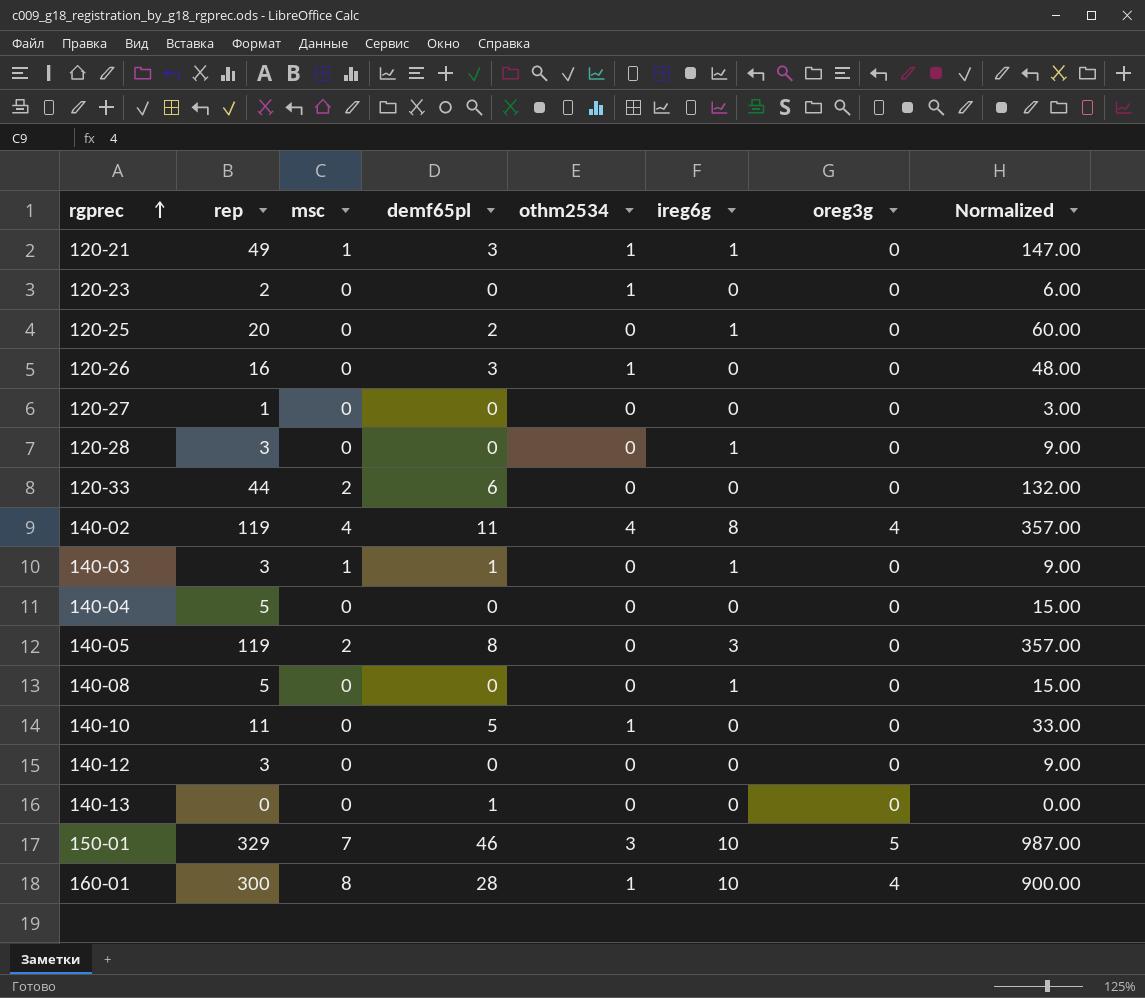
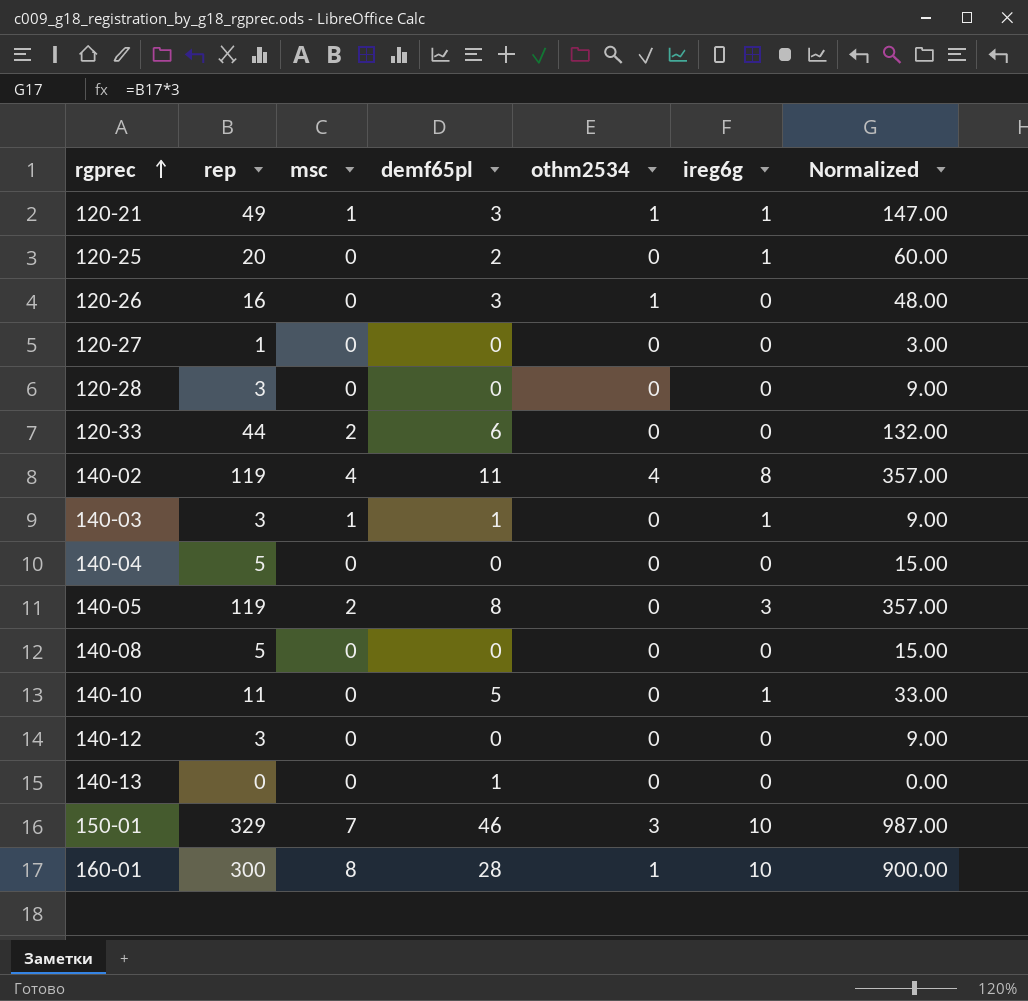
column oreg3g | position: 7 -> none
row 120-23: 2 | 0 | 0 | 1 | 0 | 0 | 6.00 -> none
120-28 | ireg6g: 1 -> 0
140-08 | ireg6g: 1 -> 0
140-10 | othm2534: 1 -> 0
140-10 | ireg6g: 0 -> 1

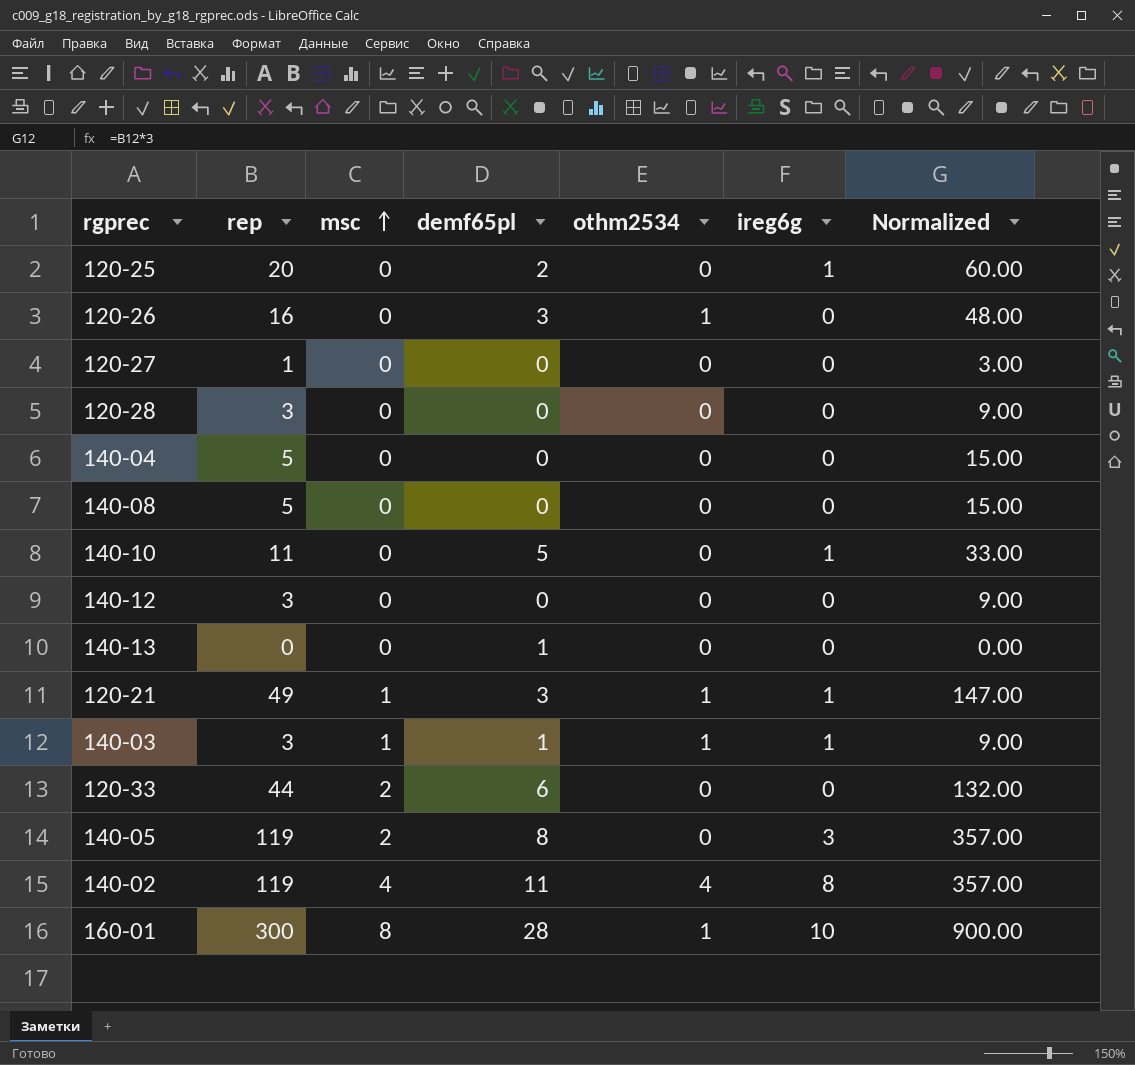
row order: rgprec ascending -> msc ascending
row 150-01: 329 | 7 | 46 | 3 | 10 | 987.00 -> none
140-03 | othm2534: 0 -> 1

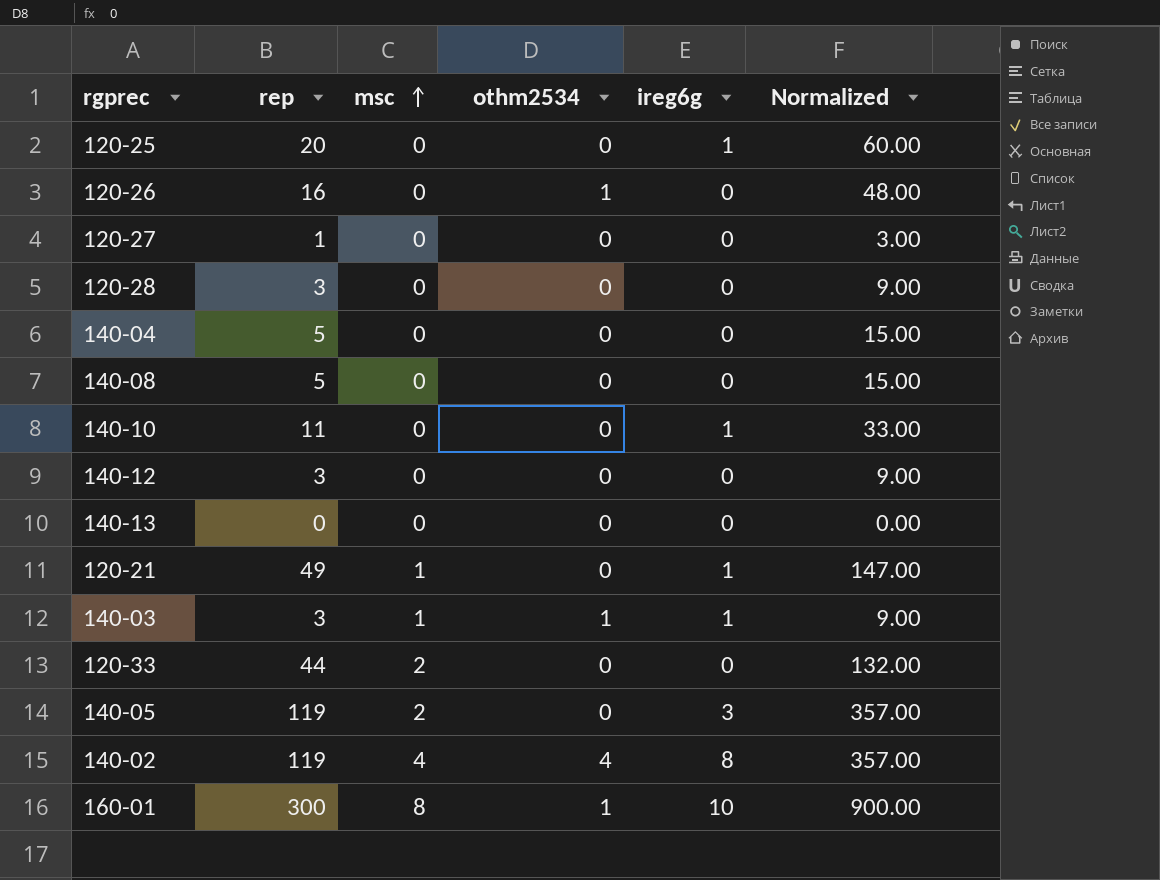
column demf65pl | position: 4 -> none
120-21 | othm2534: 1 -> 0

